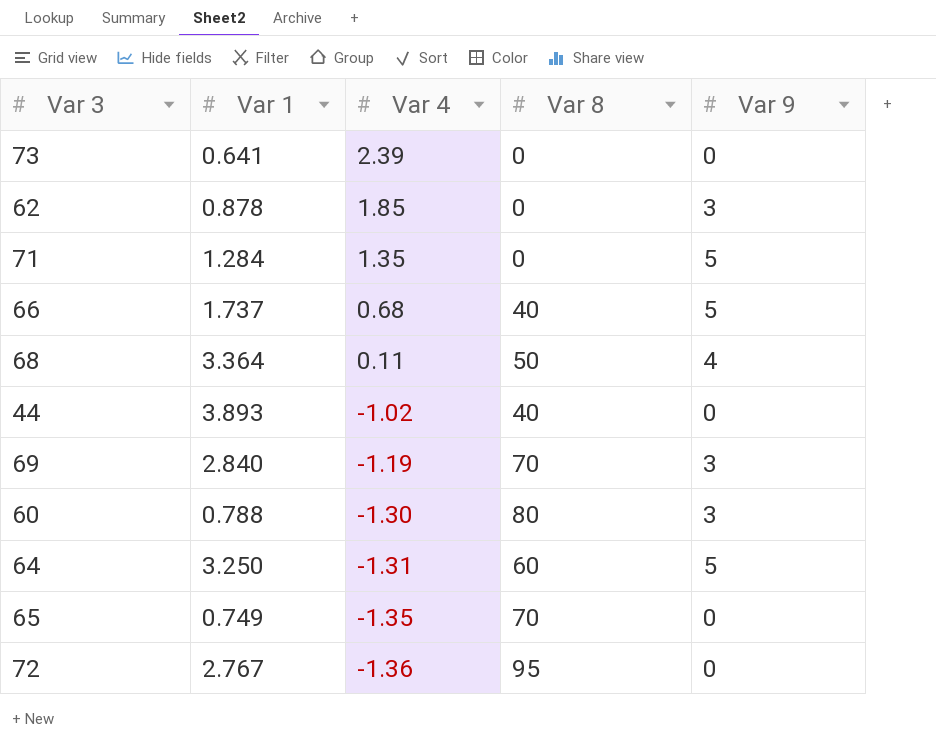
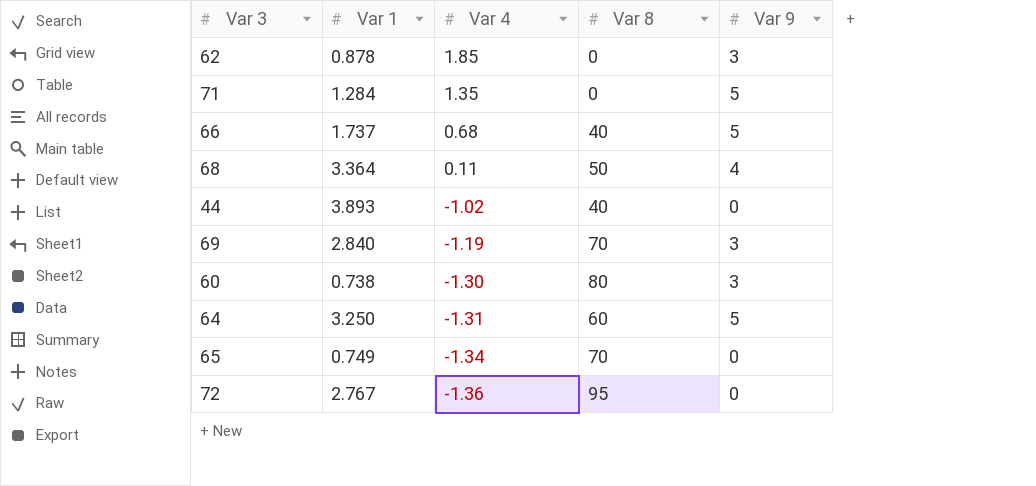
row 73: 0.641 | 2.39 | 0 | 0 -> none
60 | Var 1: 0.788 -> 0.738
65 | Var 4: -1.35 -> -1.34

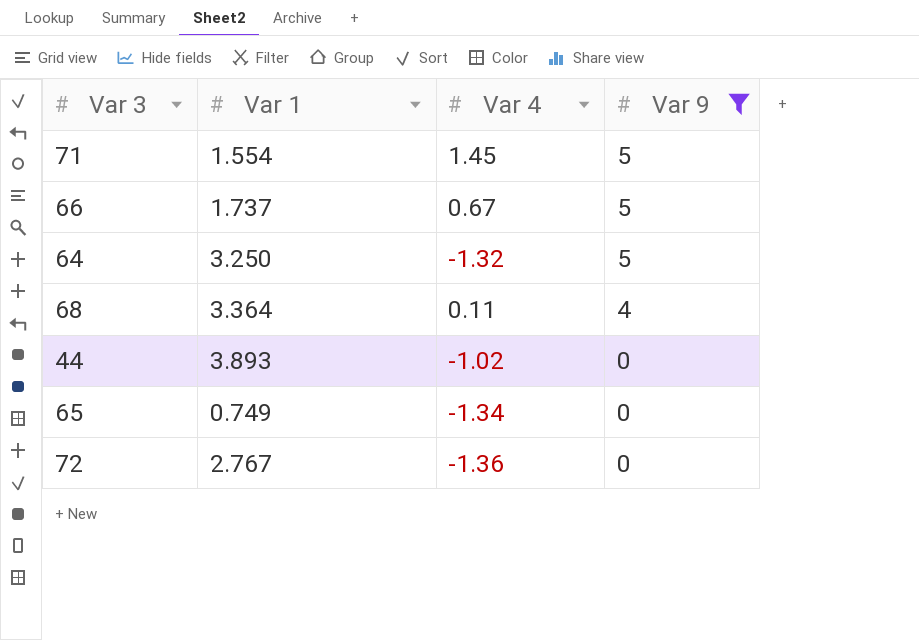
filter: none -> Var 9 != 3
row order: Var 4 descending -> Var 9 descending
column Var 8 | position: 4 -> none
71 | Var 1: 1.284 -> 1.554
71 | Var 4: 1.35 -> 1.45
66 | Var 4: 0.68 -> 0.67
64 | Var 4: -1.31 -> -1.32

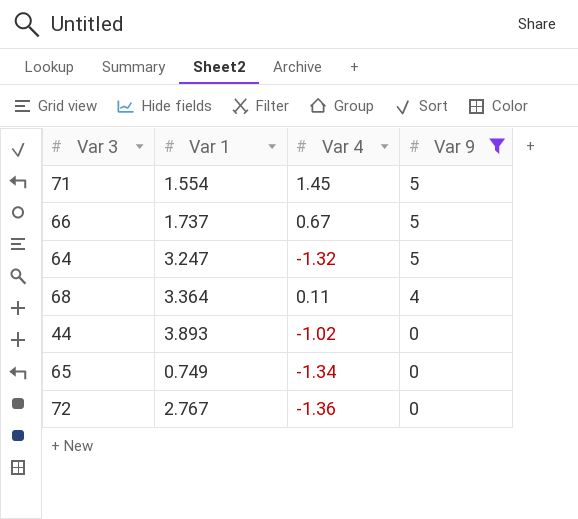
64 | Var 1: 3.250 -> 3.247

